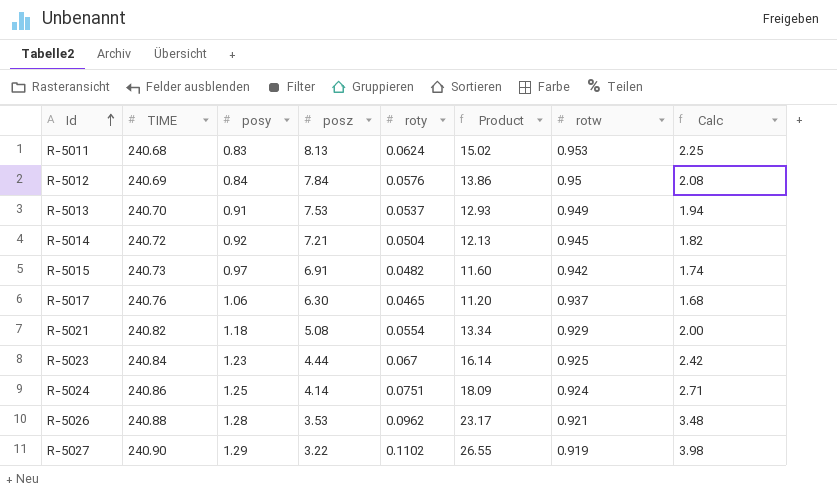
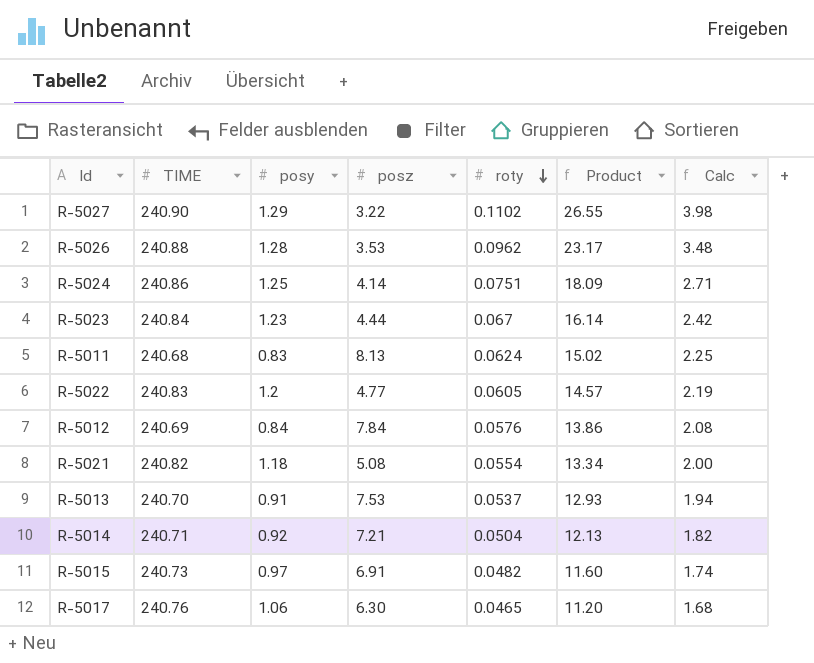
row order: Id ascending -> roty descending
column rotw | position: 7 -> none
row R-5022: none -> 240.83 | 1.2 | 4.77 | 0.0605 | 14.57 | 2.19
R-5014 | TIME: 240.72 -> 240.71

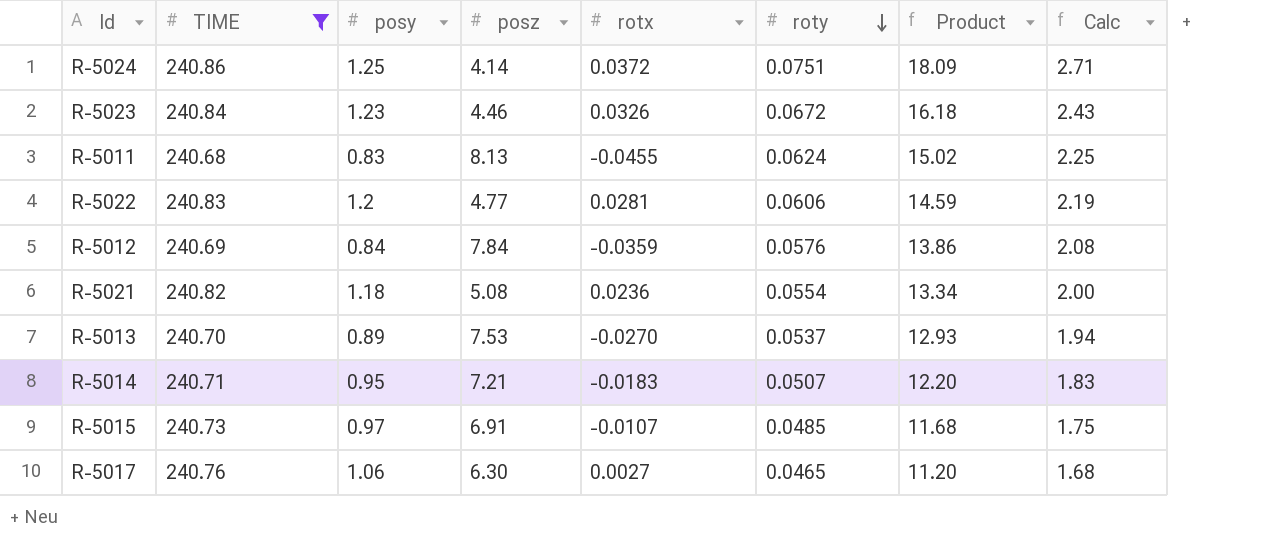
filter: none -> TIME <= 240.86
column rotx | position: none -> 5
R-5023 | posz: 4.44 -> 4.46
R-5023 | roty: 0.067 -> 0.0672
R-5023 | Product: 16.14 -> 16.18
R-5023 | Calc: 2.42 -> 2.43
R-5022 | roty: 0.0605 -> 0.0606
R-5022 | Product: 14.57 -> 14.59
R-5013 | posy: 0.91 -> 0.89
R-5014 | posy: 0.92 -> 0.95
R-5014 | roty: 0.0504 -> 0.0507
R-5014 | Product: 12.13 -> 12.20
R-5014 | Calc: 1.82 -> 1.83
R-5015 | roty: 0.0482 -> 0.0485
R-5015 | Product: 11.60 -> 11.68
R-5015 | Calc: 1.74 -> 1.75

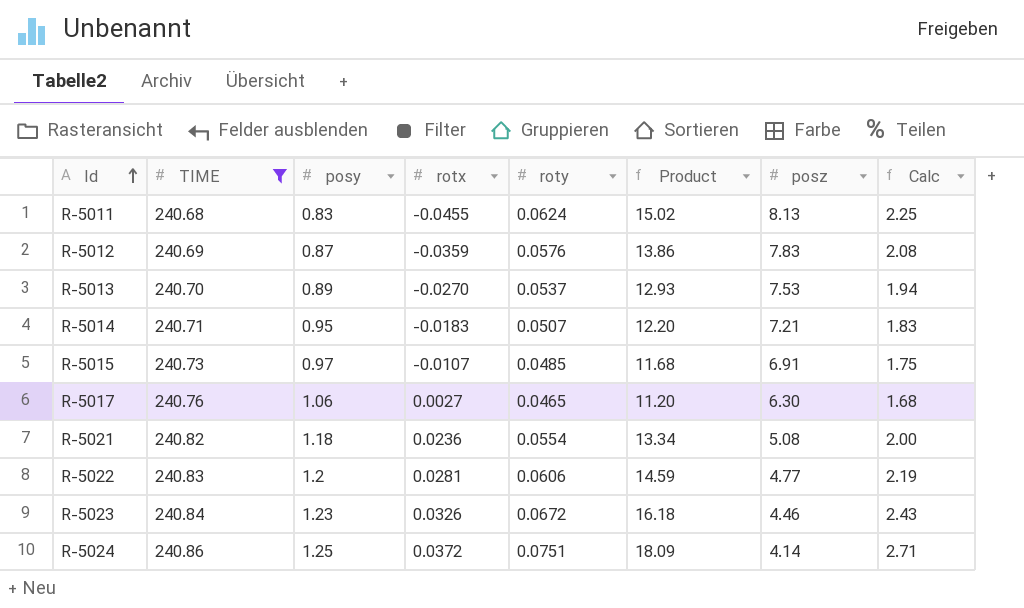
row order: roty descending -> Id ascending
column posz | position: 4 -> 7
R-5012 | posy: 0.84 -> 0.87
R-5012 | posz: 7.84 -> 7.83

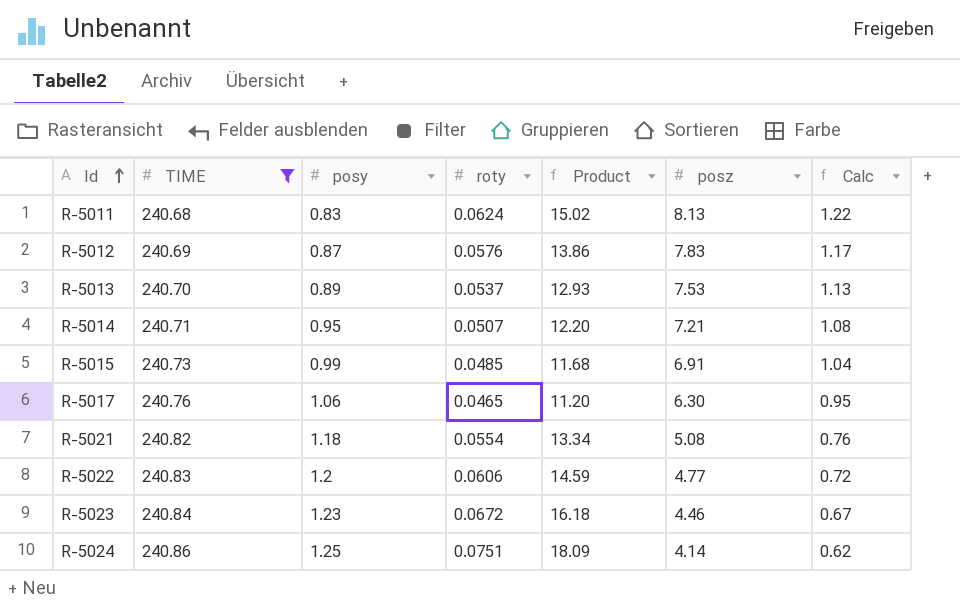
column rotx | position: 4 -> none
column Calc | formula: [Product] * 0.15 -> [posz] * 0.15
R-5015 | posy: 0.97 -> 0.99

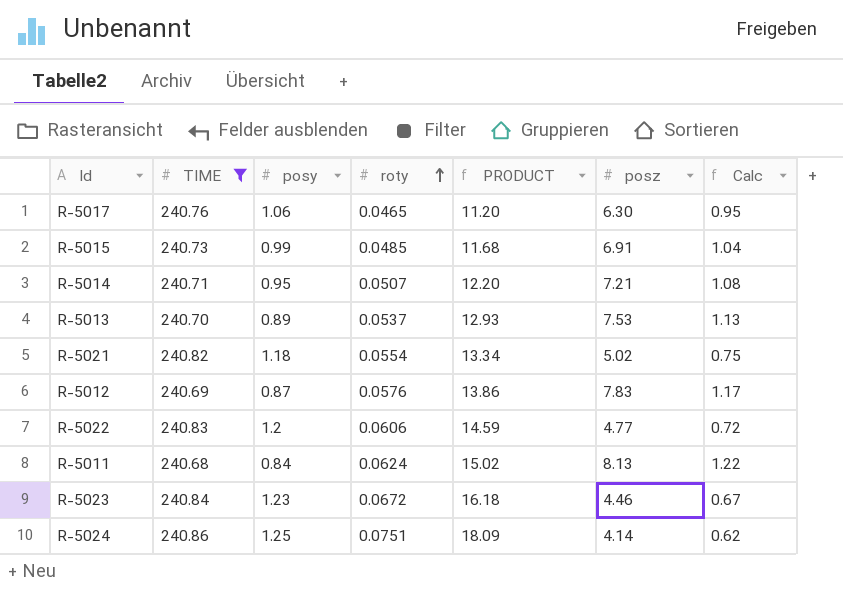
row order: Id ascending -> roty ascending
column name: Product -> PRODUCT
R-5021 | posz: 5.08 -> 5.02
R-5021 | Calc: 0.76 -> 0.75
R-5011 | posy: 0.83 -> 0.84

